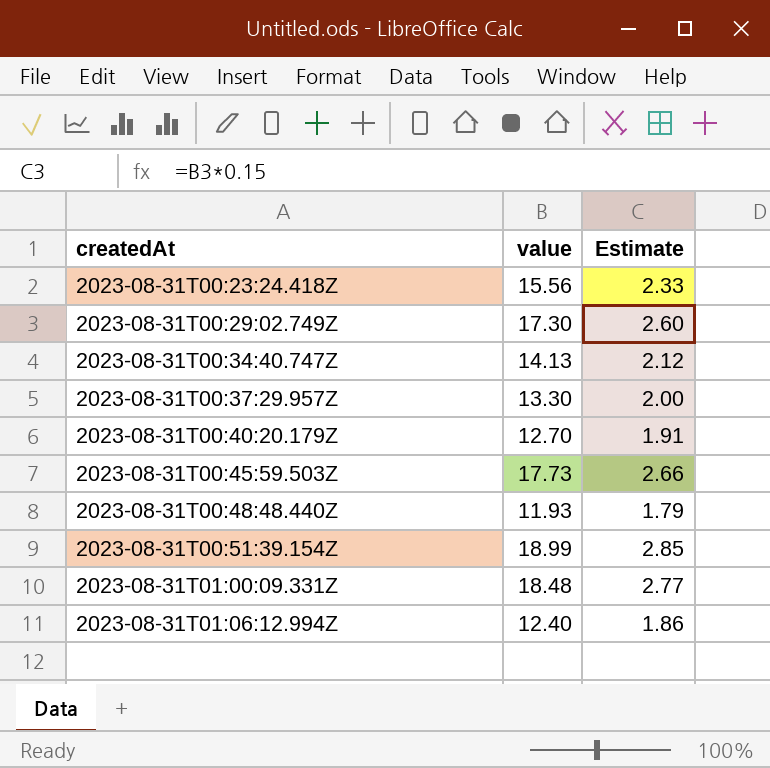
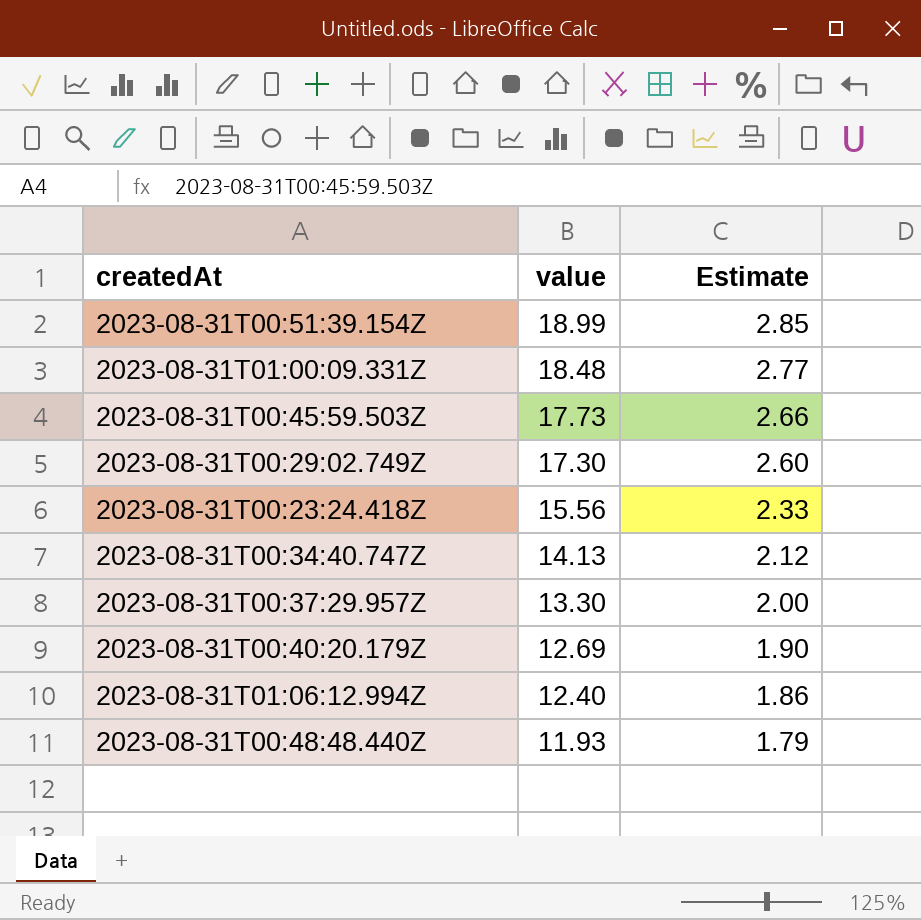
row order: createdAt ascending -> value descending
2023-08-31T00:40:20.179Z | value: 12.70 -> 12.69
2023-08-31T00:40:20.179Z | Estimate: 1.91 -> 1.90

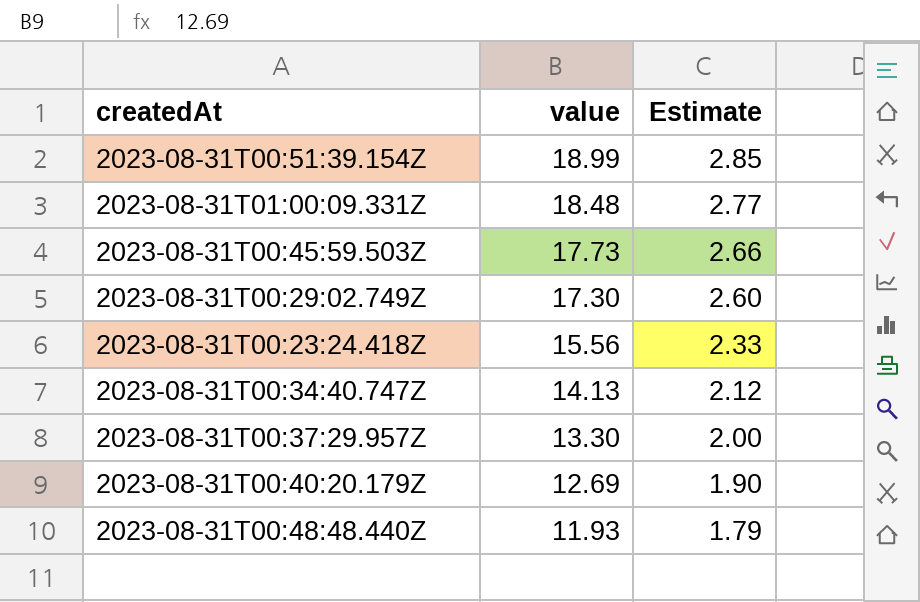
row 2023-08-31T01:06:12.994Z: 12.40 | 1.86 -> none

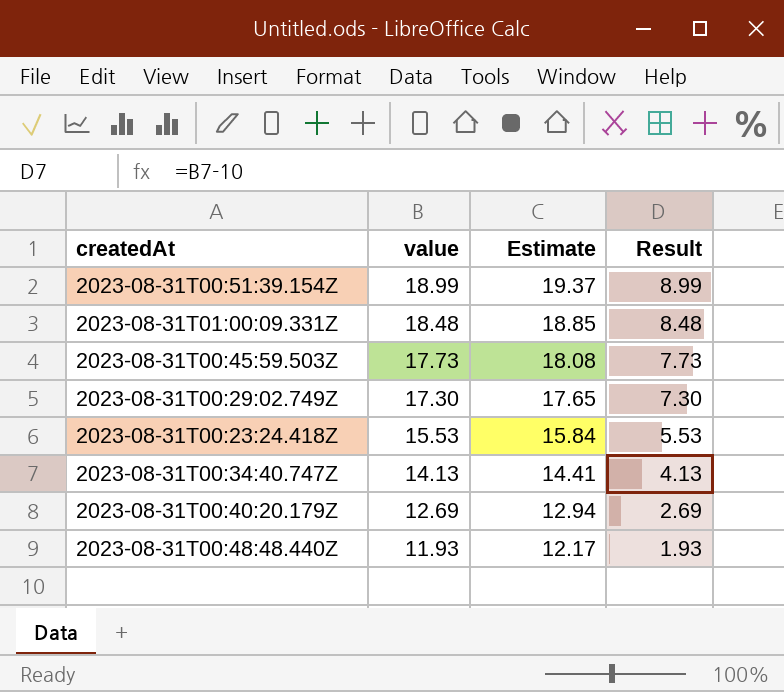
column Estimate | formula: [value] * 0.15 -> [value] * 1.02
column Result | formula: none -> [value] - 10
row 2023-08-31T00:37:29.957Z: 13.30 | 2.00 -> none
2023-08-31T00:23:24.418Z | value: 15.56 -> 15.53

